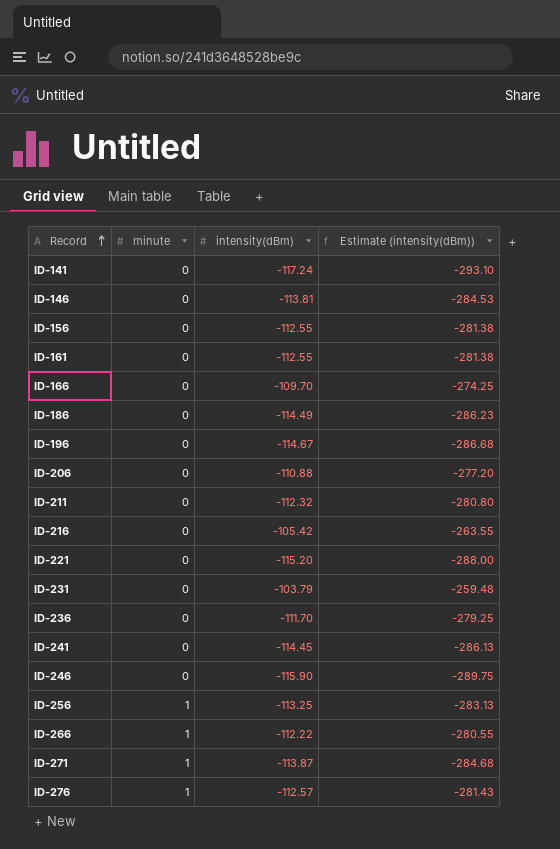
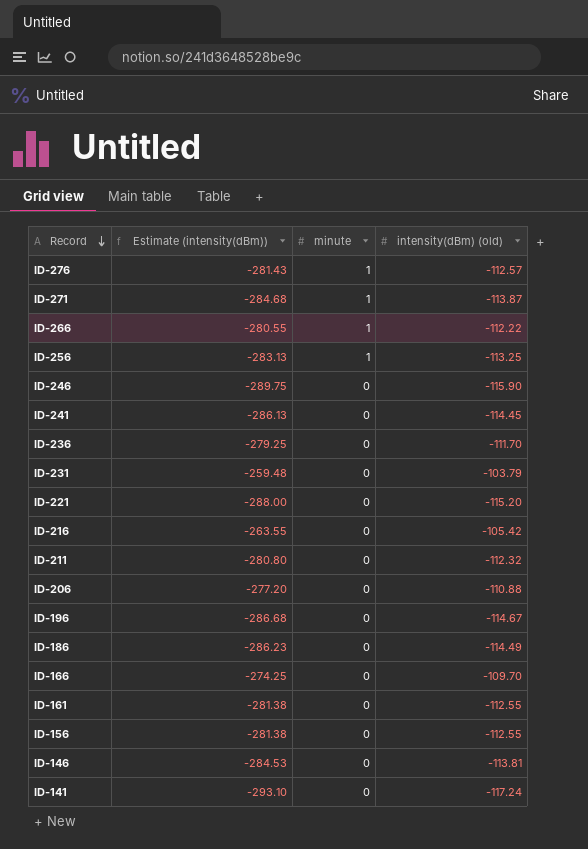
row order: Record ascending -> Record descending
column Estimate (intensity(dBm)) | position: 4 -> 2
column name: intensity(dBm) -> intensity(dBm) (old)

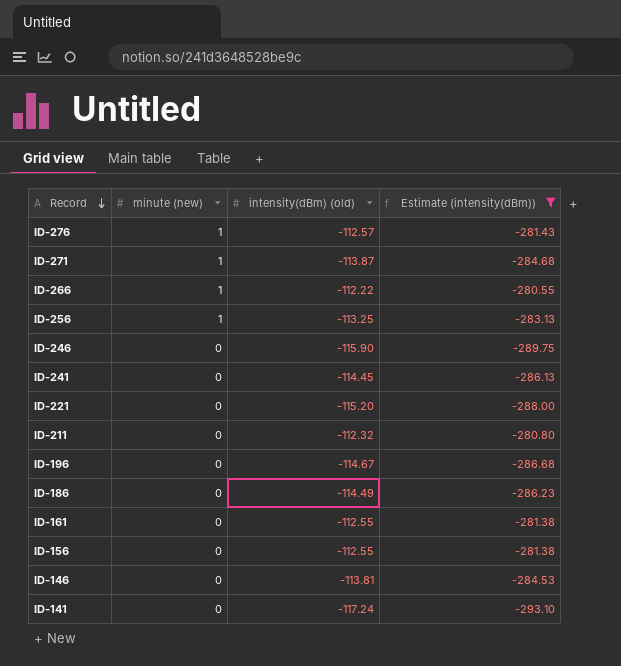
filter: none -> Estimate (intensity(dBm)) <= -280.55
column name: minute -> minute (new)
column Estimate (intensity(dBm)) | position: 2 -> 4

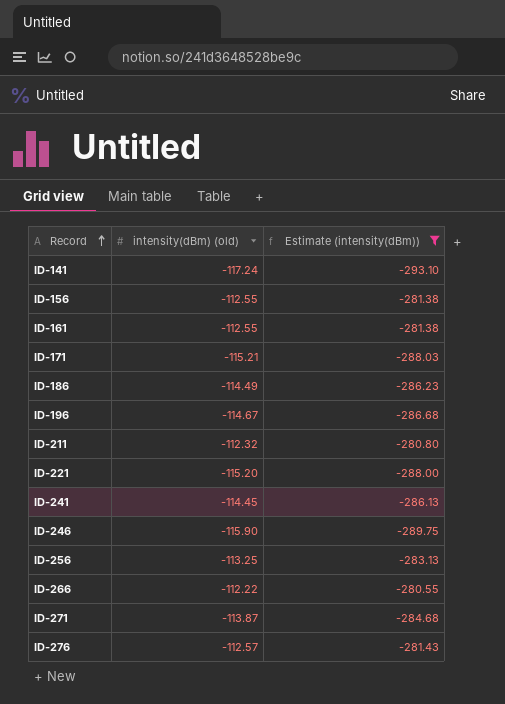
row order: Record descending -> Record ascending
column minute (new) | position: 2 -> none
row ID-146: 0 | -113.81 | -284.53 -> none
row ID-171: none -> -115.21 | -288.03

